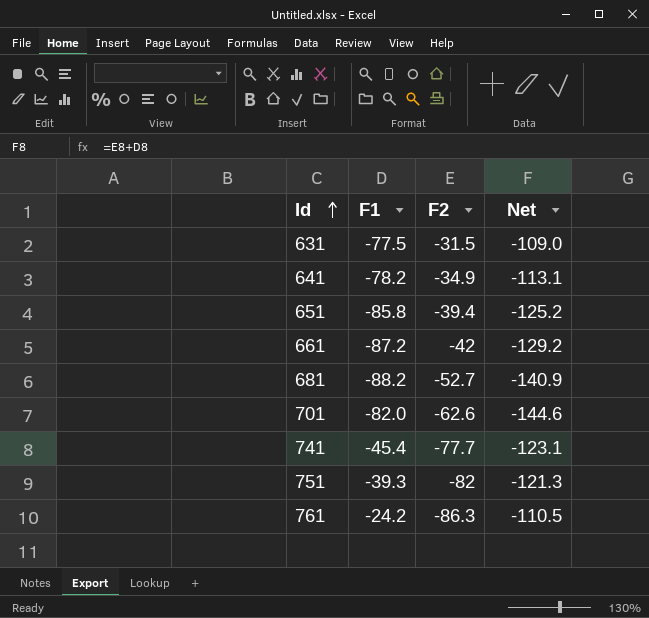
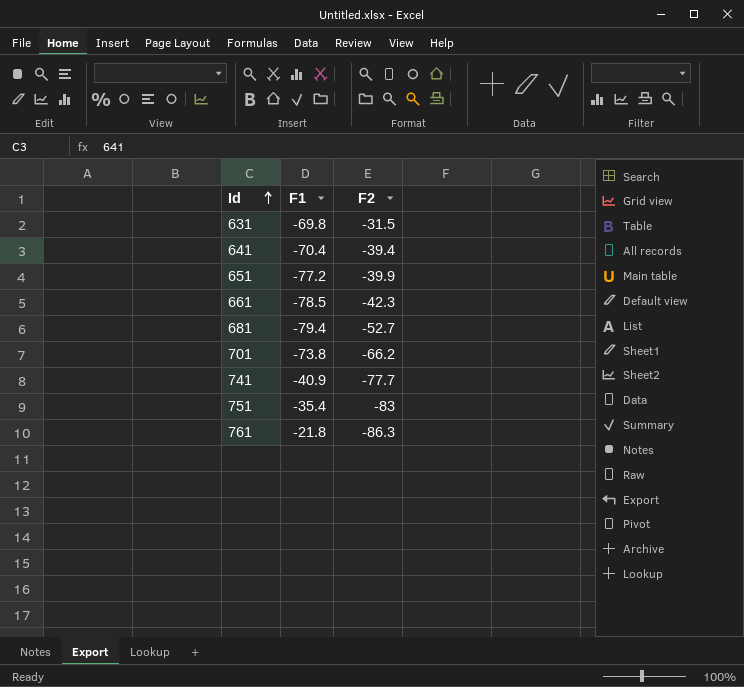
column Net | formula: [F1] + [F2] -> none
631 | F1: -77.5 -> -69.8
641 | F1: -78.2 -> -70.4
641 | F2: -34.9 -> -39.4
651 | F1: -85.8 -> -77.2
651 | F2: -39.4 -> -39.9
661 | F1: -87.2 -> -78.5
661 | F2: -42 -> -42.3
681 | F1: -88.2 -> -79.4
701 | F1: -82.0 -> -73.8
701 | F2: -62.6 -> -66.2
741 | F1: -45.4 -> -40.9
751 | F1: -39.3 -> -35.4
751 | F2: -82 -> -83
761 | F1: -24.2 -> -21.8

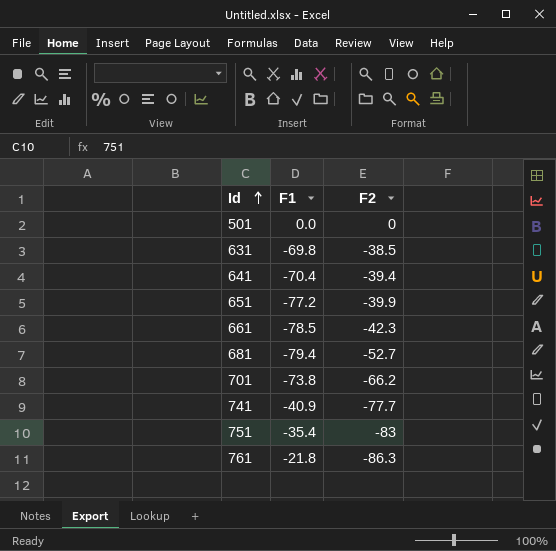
row 501: none -> 0.0 | 0
631 | F2: -31.5 -> -38.5

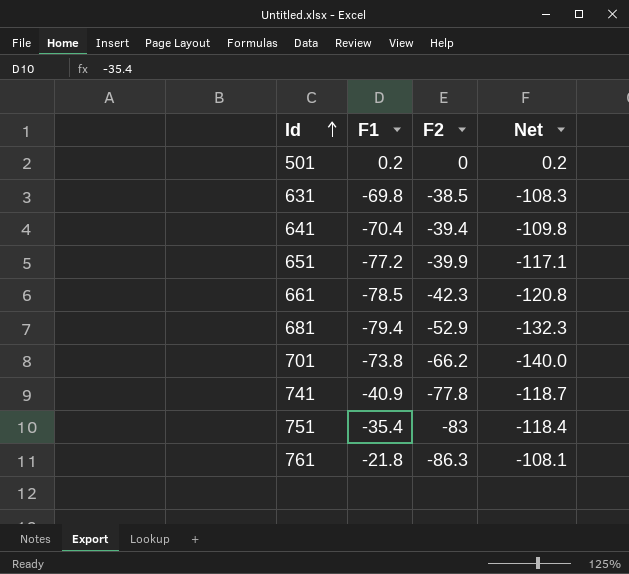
column Net | formula: none -> [F1] + [F2]
501 | F1: 0.0 -> 0.2
681 | F2: -52.7 -> -52.9
741 | F2: -77.7 -> -77.8

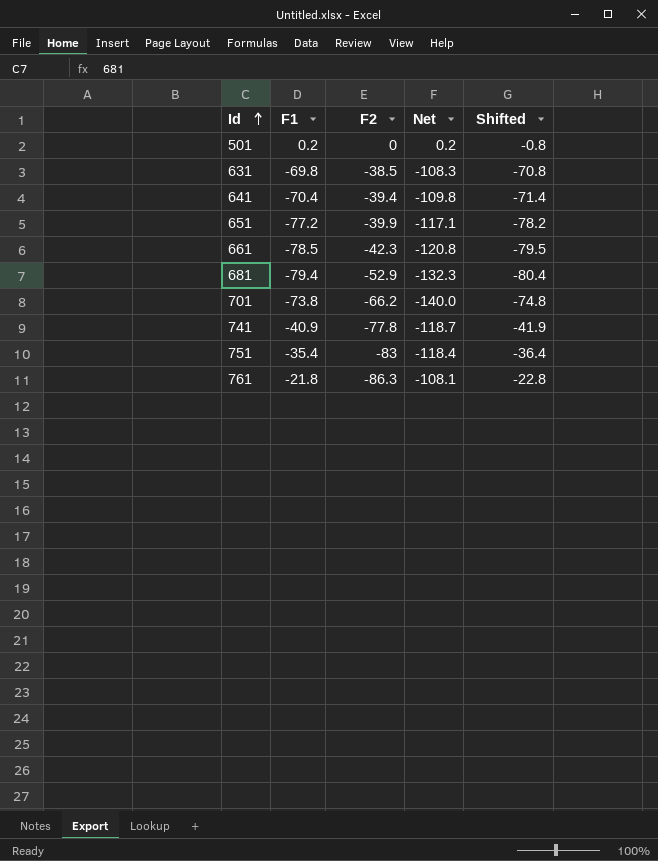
column Shifted | formula: none -> [F1] - 1

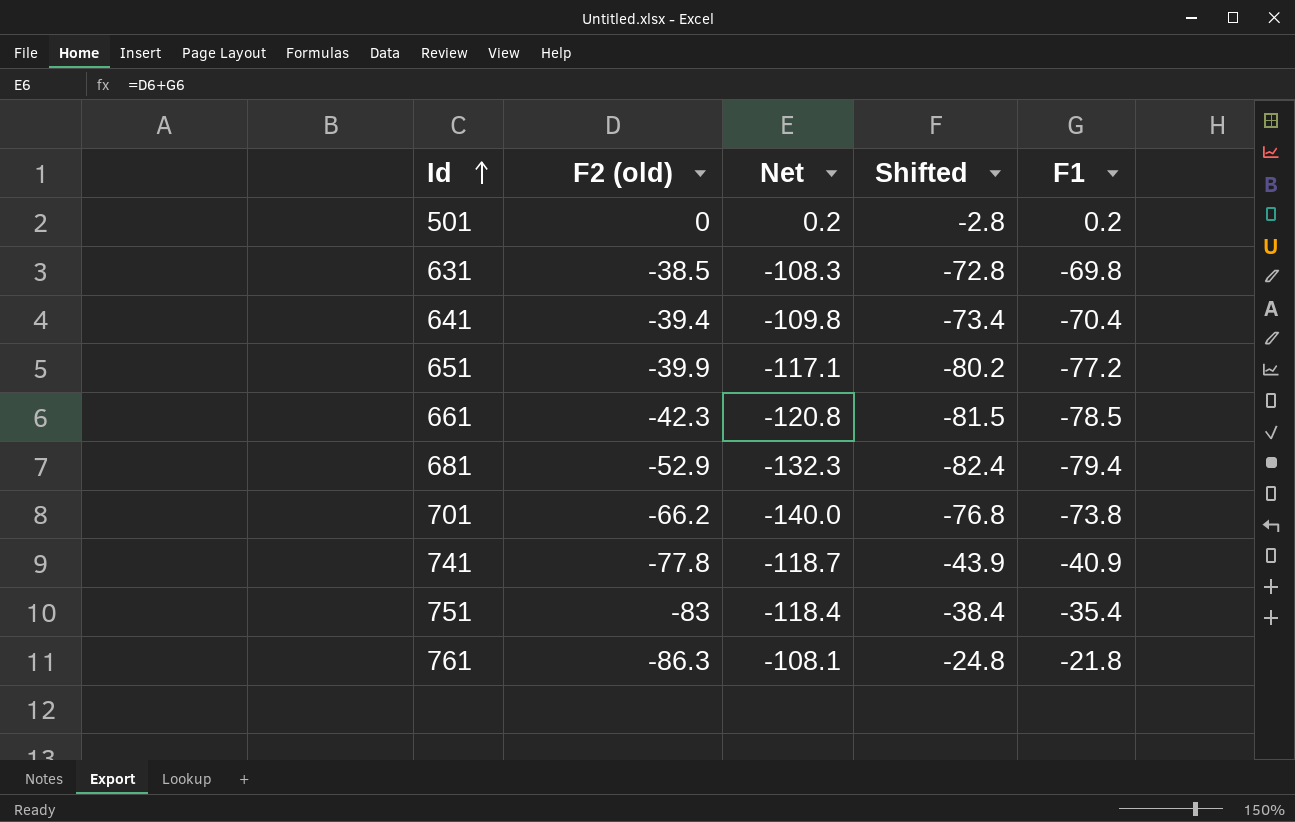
column name: F2 -> F2 (old)
column Shifted | formula: [F1] - 1 -> [F1] - 3
column F1 | position: 2 -> 5

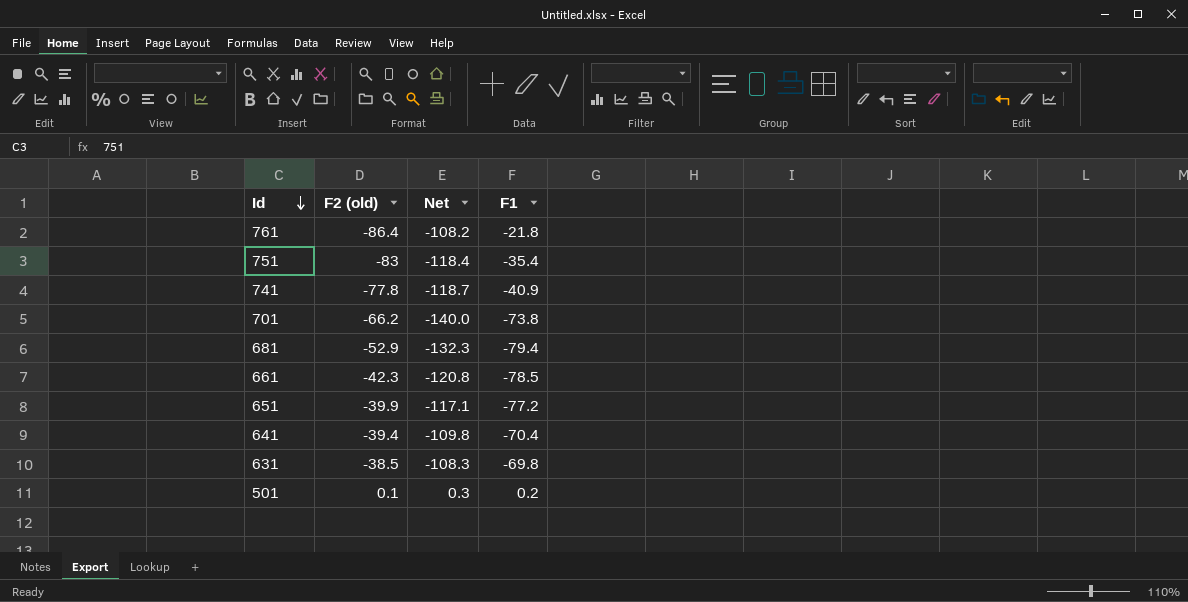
row order: Id ascending -> Id descending
column Shifted | formula: [F1] - 3 -> none
761 | F2 (old): -86.3 -> -86.4
761 | Net: -108.1 -> -108.2
501 | F2 (old): 0 -> 0.1
501 | Net: 0.2 -> 0.3

